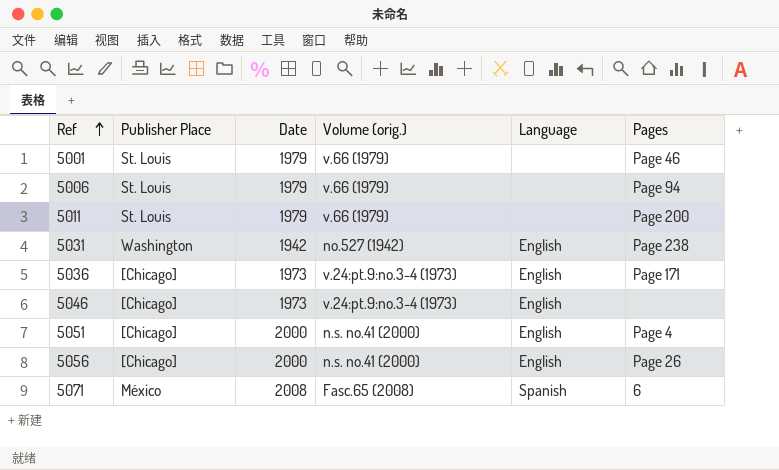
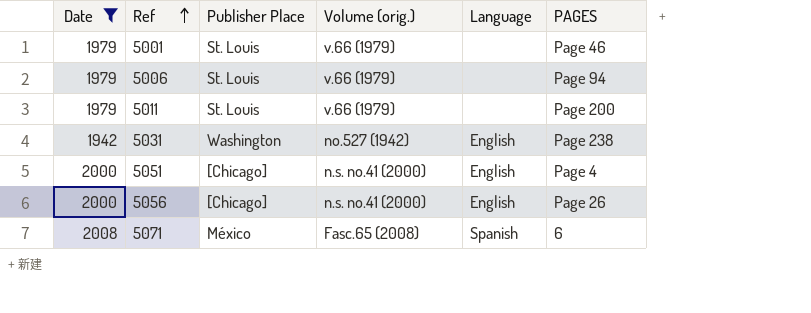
filter: none -> Date != 1973
column Date | position: 3 -> 1
column name: Pages -> PAGES

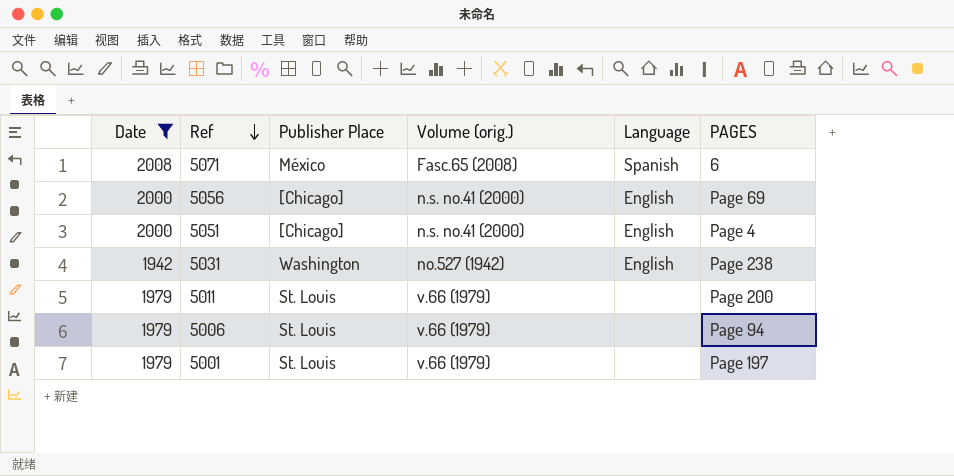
row order: Ref ascending -> Ref descending
5056 | PAGES: Page 26 -> Page 69
5001 | PAGES: Page 46 -> Page 197

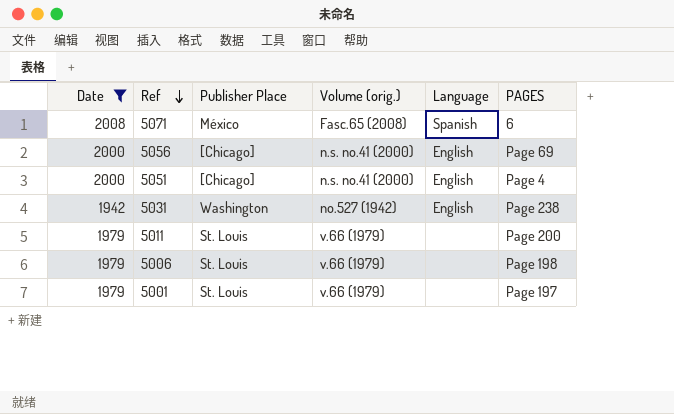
5006 | PAGES: Page 94 -> Page 198

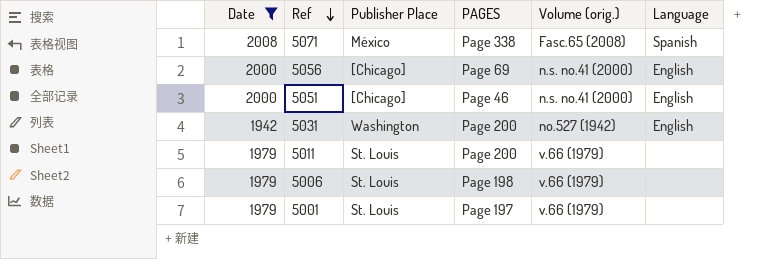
column PAGES | position: 6 -> 4
5071 | PAGES: 6 -> Page 338
5051 | PAGES: Page 4 -> Page 46
5031 | PAGES: Page 238 -> Page 200

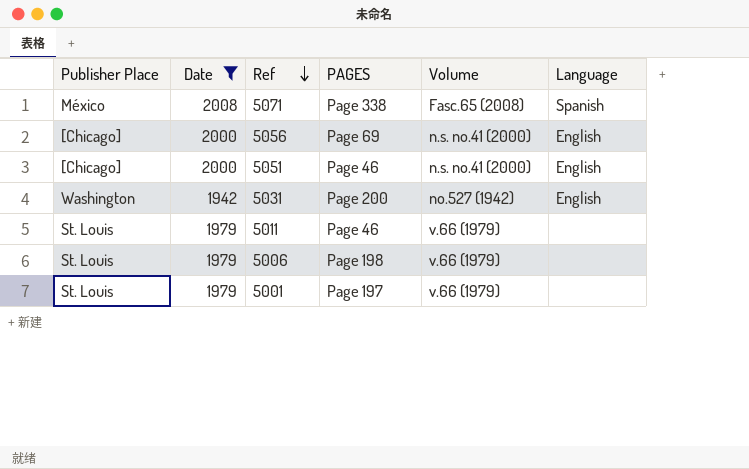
column Publisher Place | position: 3 -> 1
column name: Volume (orig.) -> Volume
5011 | PAGES: Page 200 -> Page 46

